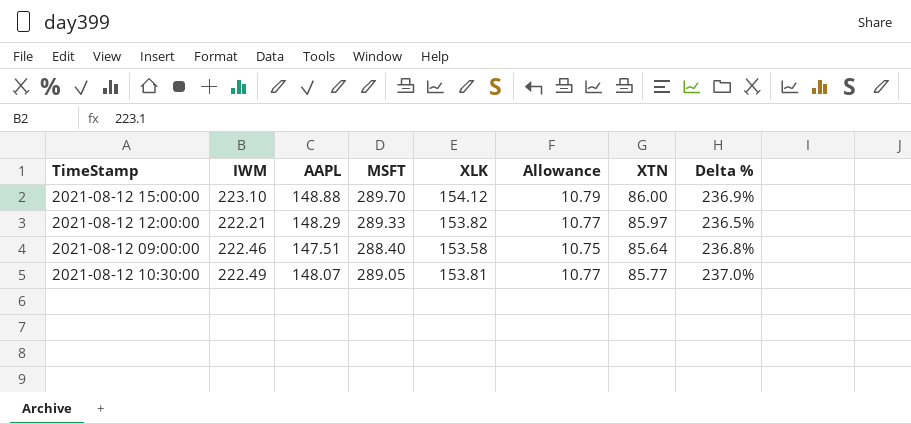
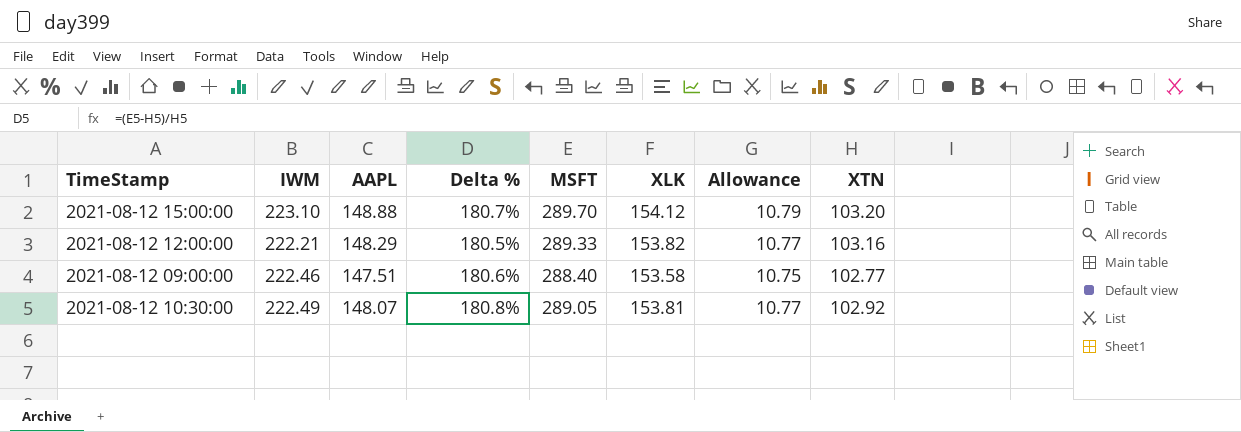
column Delta % | position: 8 -> 4
2021-08-12 15:00:00 | Delta %: 236.9% -> 180.7%
2021-08-12 15:00:00 | XTN: 86.00 -> 103.20
2021-08-12 12:00:00 | Delta %: 236.5% -> 180.5%
2021-08-12 12:00:00 | XTN: 85.97 -> 103.16
2021-08-12 09:00:00 | Delta %: 236.8% -> 180.6%
2021-08-12 09:00:00 | XTN: 85.64 -> 102.77
2021-08-12 10:30:00 | Delta %: 237.0% -> 180.8%
2021-08-12 10:30:00 | XTN: 85.77 -> 102.92

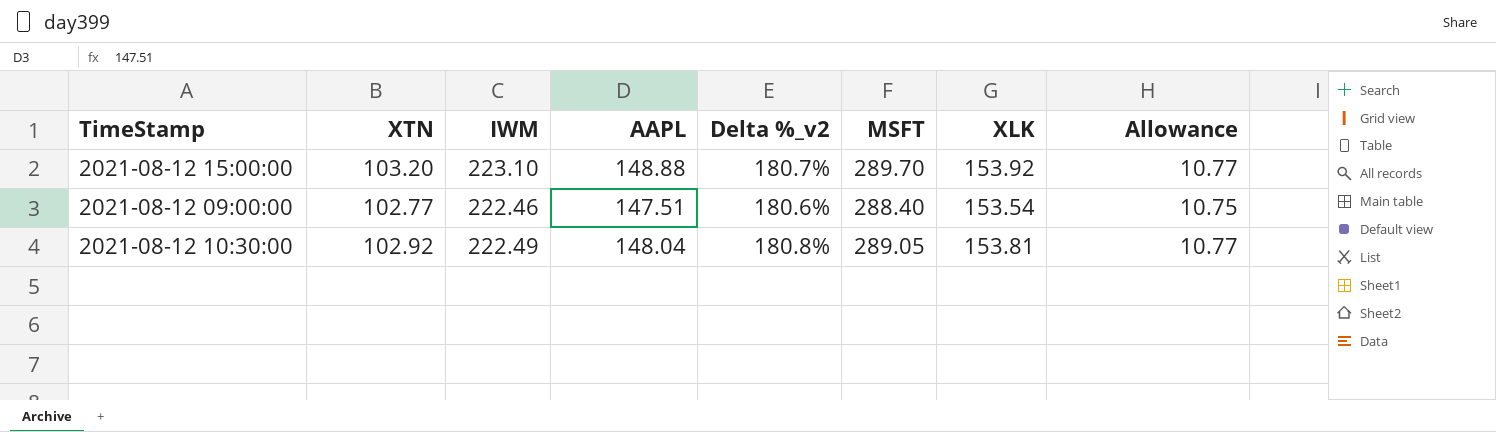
column XTN | position: 8 -> 2
column name: Delta % -> Delta %_v2
row 2021-08-12 12:00:00: 222.21 | 148.29 | 180.5% | 289.33 | 153.82 | 10.77 | 103.16 -> none
2021-08-12 15:00:00 | XLK: 154.12 -> 153.92
2021-08-12 15:00:00 | Allowance: 10.79 -> 10.77
2021-08-12 09:00:00 | XLK: 153.58 -> 153.54
2021-08-12 10:30:00 | AAPL: 148.07 -> 148.04

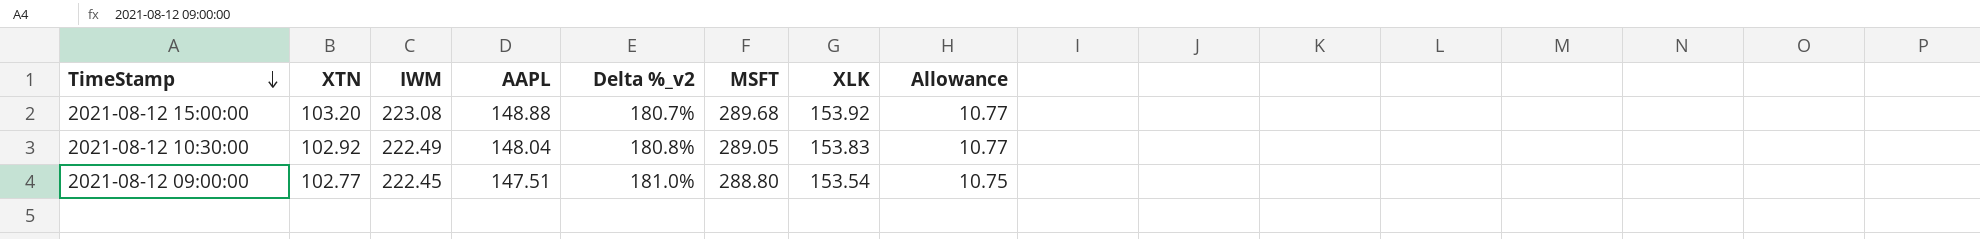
row order: none -> TimeStamp descending
2021-08-12 15:00:00 | IWM: 223.10 -> 223.08
2021-08-12 15:00:00 | MSFT: 289.70 -> 289.68
2021-08-12 10:30:00 | XLK: 153.81 -> 153.83
2021-08-12 09:00:00 | IWM: 222.46 -> 222.45
2021-08-12 09:00:00 | Delta %_v2: 180.6% -> 181.0%
2021-08-12 09:00:00 | MSFT: 288.40 -> 288.80

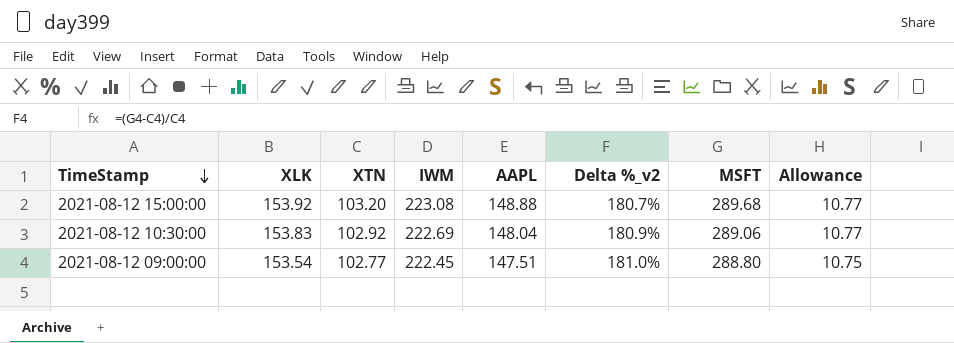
column XLK | position: 7 -> 2
2021-08-12 10:30:00 | IWM: 222.49 -> 222.69
2021-08-12 10:30:00 | Delta %_v2: 180.8% -> 180.9%
2021-08-12 10:30:00 | MSFT: 289.05 -> 289.06

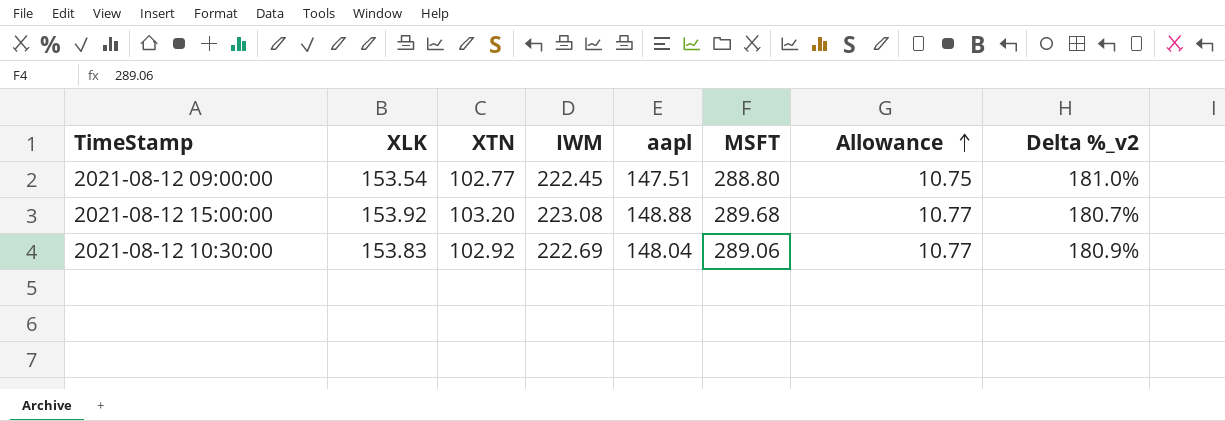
row order: TimeStamp descending -> Allowance ascending
column name: AAPL -> aapl
column Delta %_v2 | position: 6 -> 8

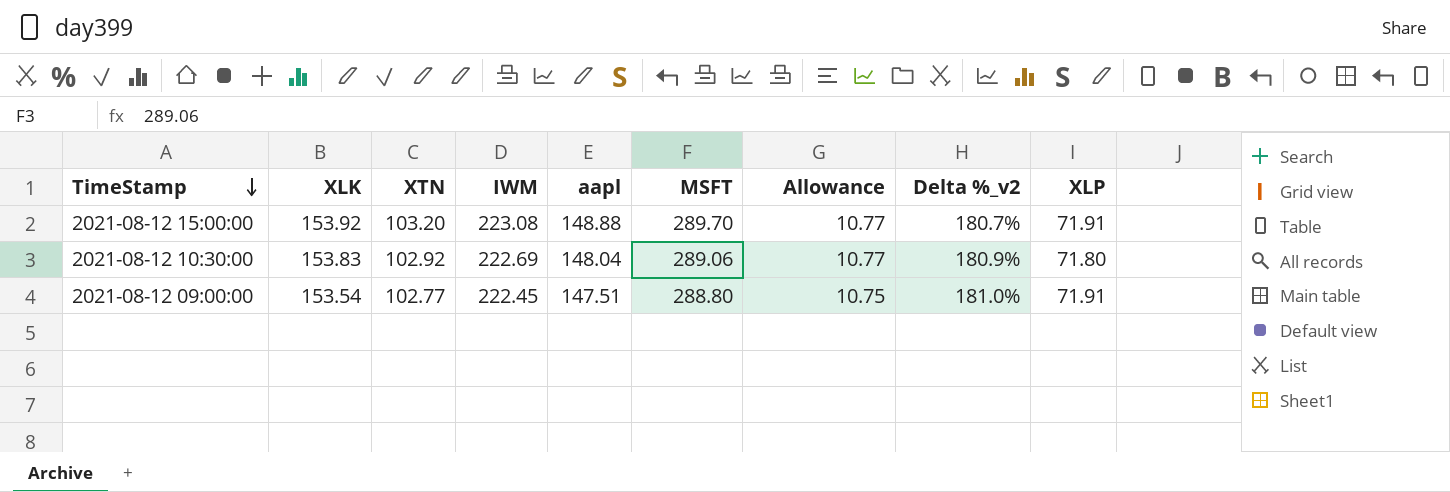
row order: Allowance ascending -> TimeStamp descending
column XLP | position: none -> 9
2021-08-12 15:00:00 | MSFT: 289.68 -> 289.70

